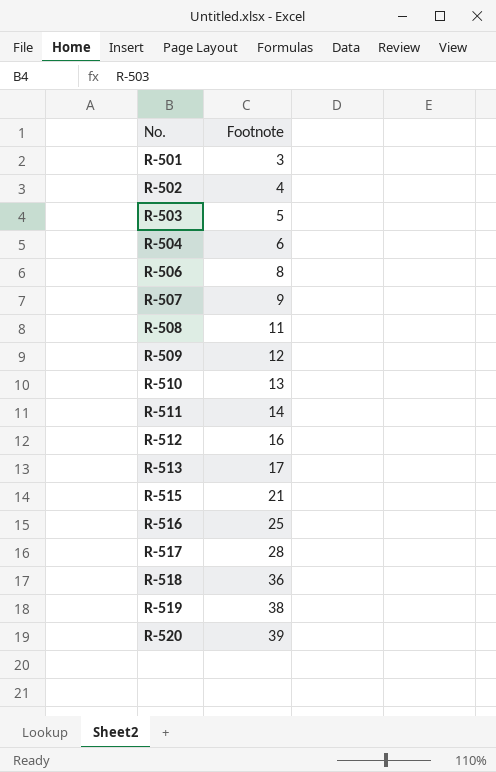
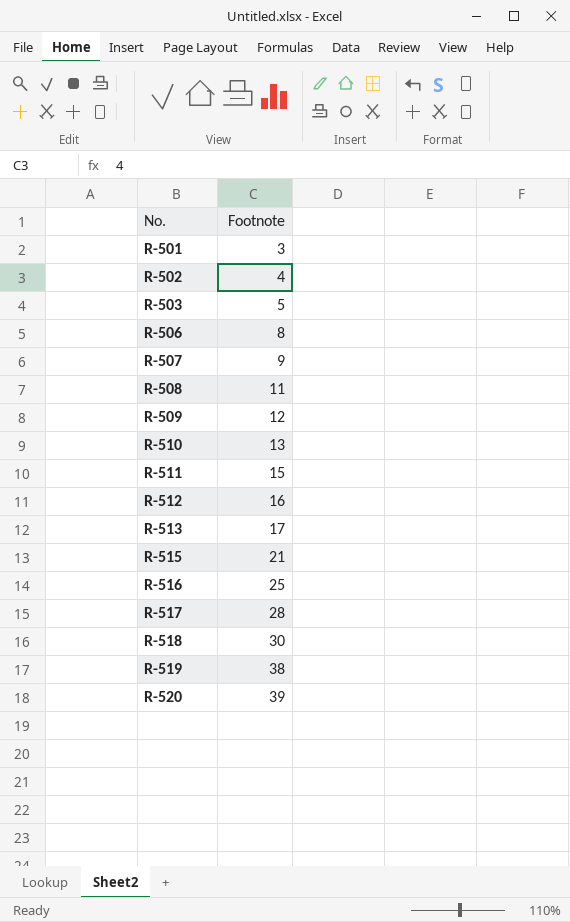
row R-504: 6 -> none
R-511 | Footnote: 14 -> 15
R-518 | Footnote: 36 -> 30

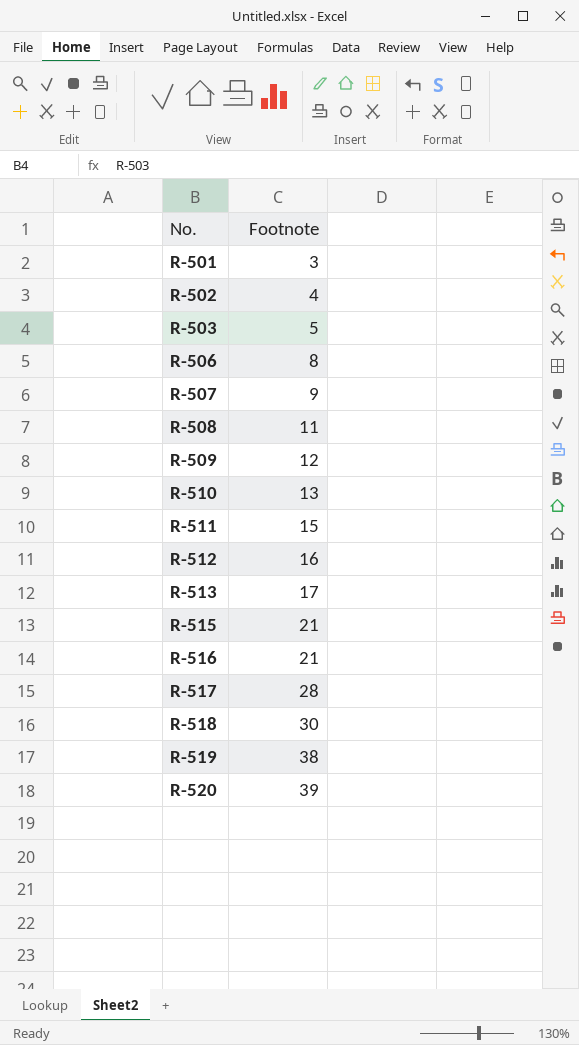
R-516 | Footnote: 25 -> 21

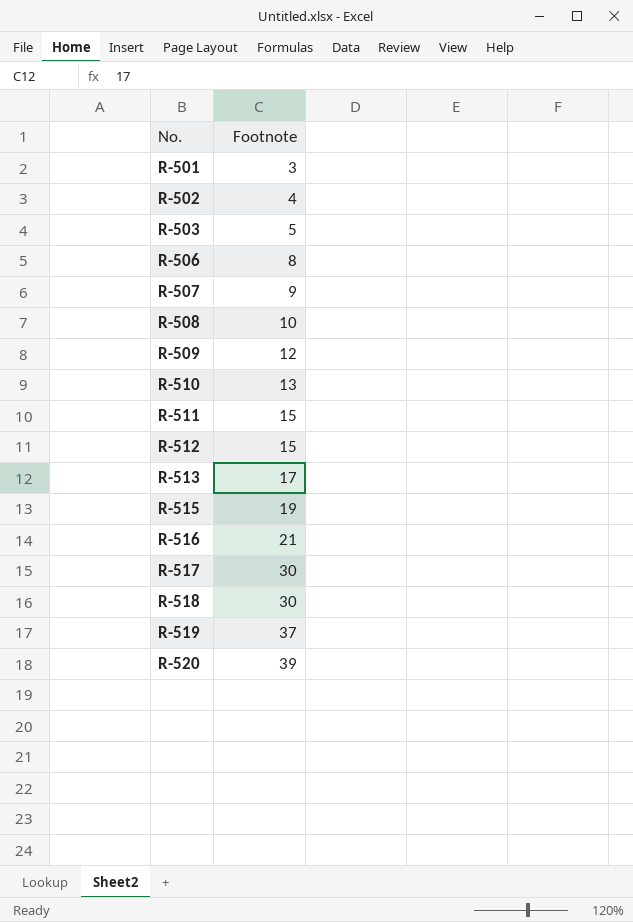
R-508 | Footnote: 11 -> 10
R-512 | Footnote: 16 -> 15
R-515 | Footnote: 21 -> 19
R-517 | Footnote: 28 -> 30
R-519 | Footnote: 38 -> 37

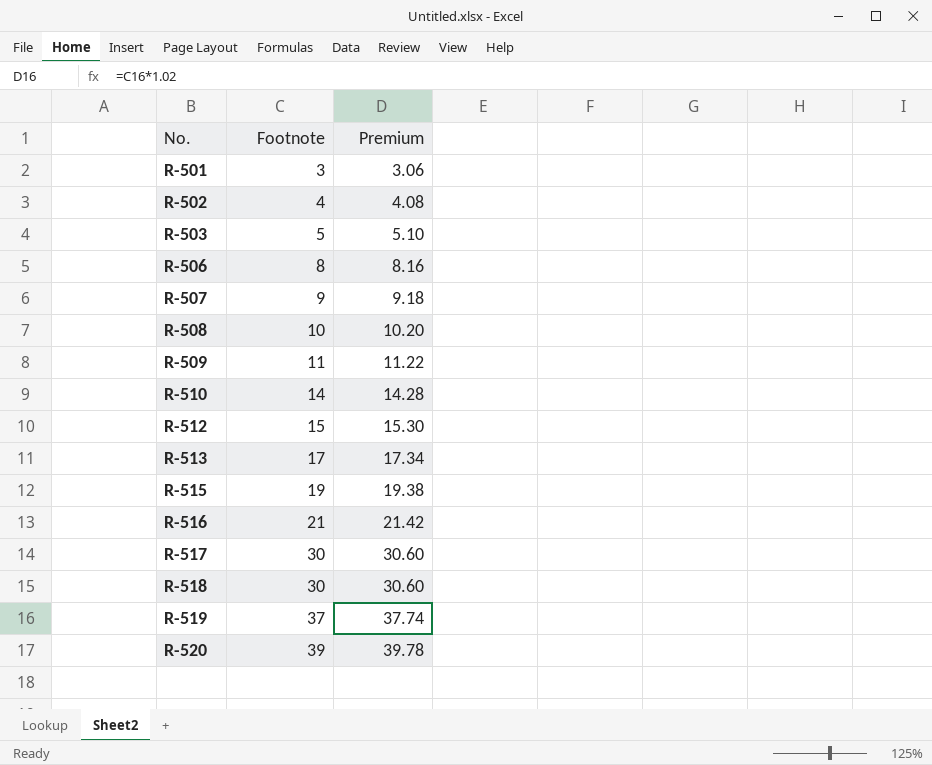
column Premium | formula: none -> [Footnote] * 1.02
row R-511: 15 -> none
R-509 | Footnote: 12 -> 11
R-510 | Footnote: 13 -> 14

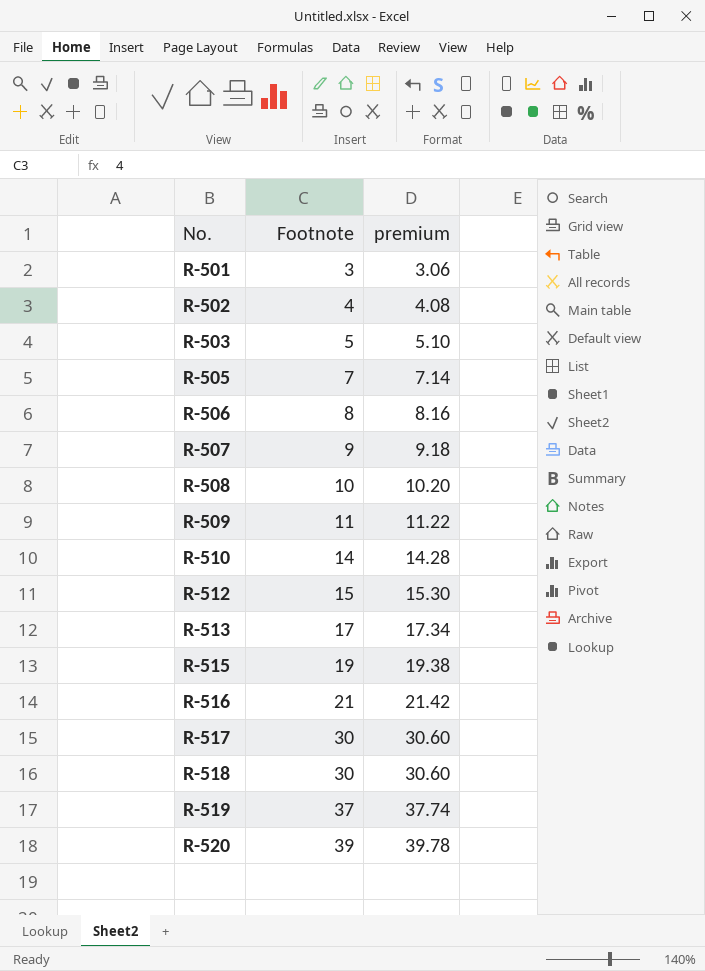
column name: Premium -> premium
row R-505: none -> 7 | 7.14

